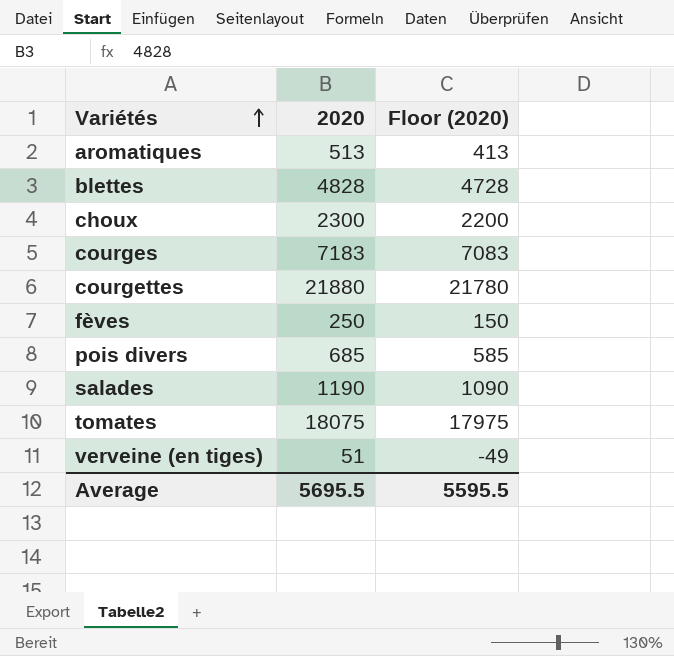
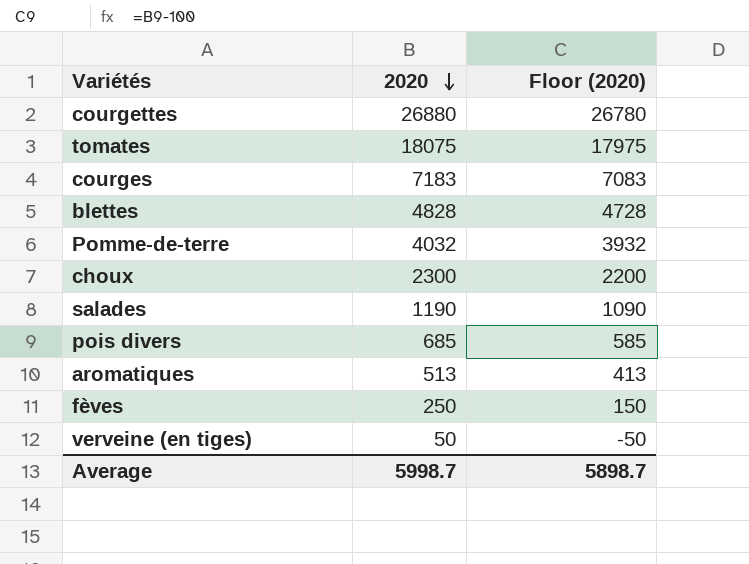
row order: Variétés ascending -> 2020 descending
courgettes | 2020: 21880 -> 26880
courgettes | Floor (2020): 21780 -> 26780
row Pomme-de-terre: none -> 4032 | 3932
verveine (en tiges) | 2020: 51 -> 50
verveine (en tiges) | Floor (2020): -49 -> -50
Average | 2020: 5695.5 -> 5998.7
Average | Floor (2020): 5595.5 -> 5898.7

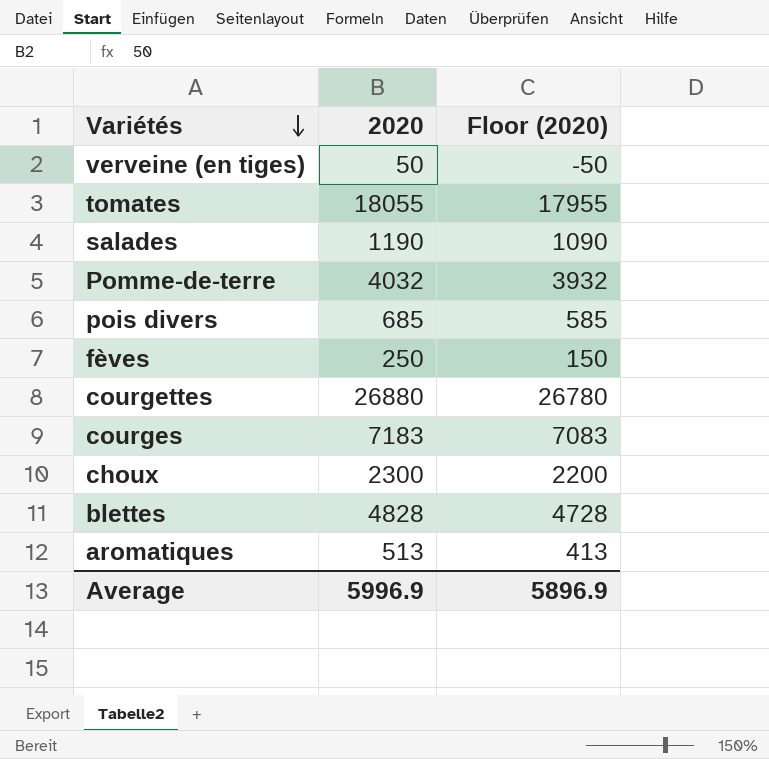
row order: 2020 descending -> Variétés descending
tomates | 2020: 18075 -> 18055
tomates | Floor (2020): 17975 -> 17955
Average | 2020: 5998.7 -> 5996.9
Average | Floor (2020): 5898.7 -> 5896.9

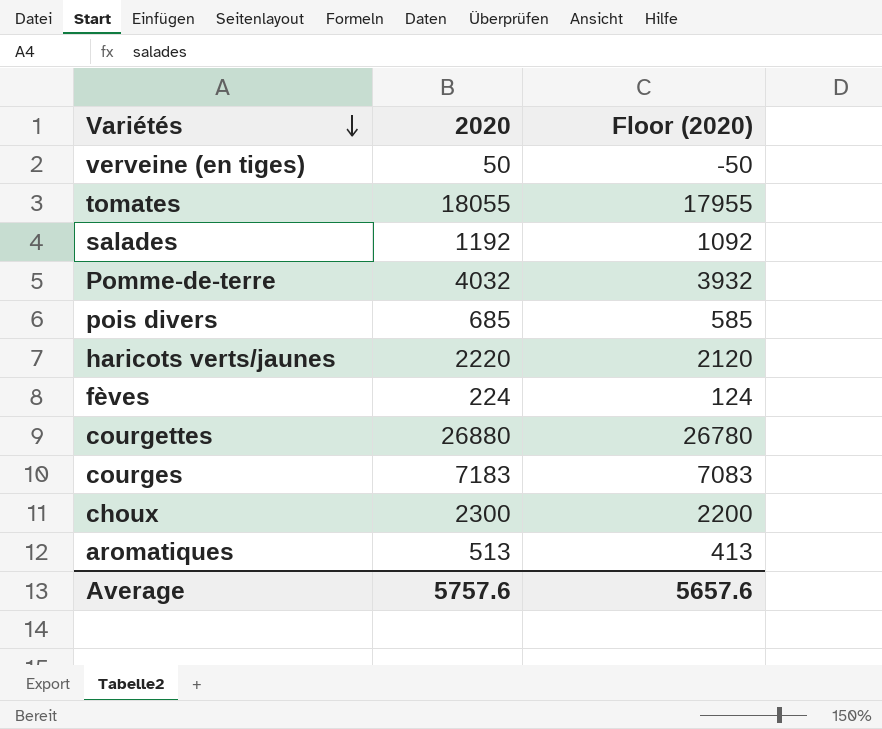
row blettes: 4828 | 4728 -> none
salades | 2020: 1190 -> 1192
salades | Floor (2020): 1090 -> 1092
row haricots verts/jaunes: none -> 2220 | 2120
fèves | 2020: 250 -> 224
fèves | Floor (2020): 150 -> 124
Average | 2020: 5996.9 -> 5757.6
Average | Floor (2020): 5896.9 -> 5657.6

